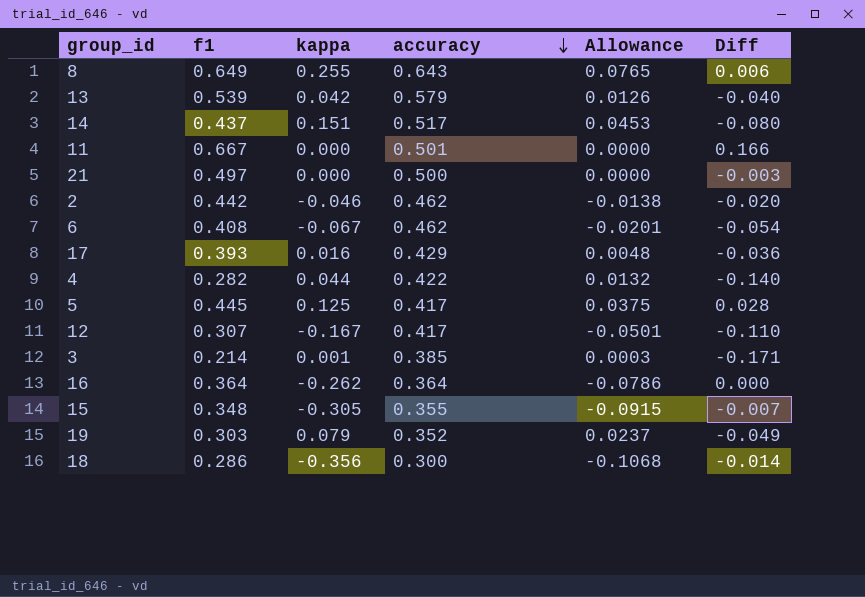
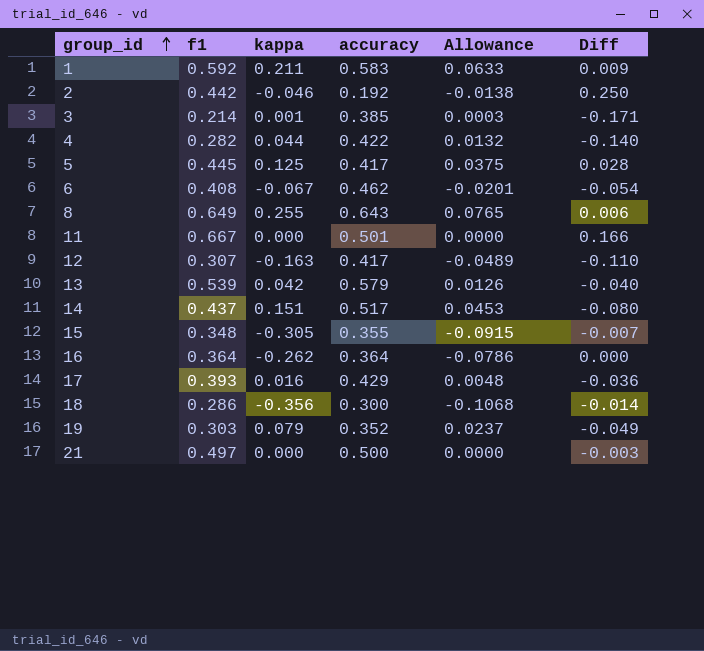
row order: accuracy descending -> group_id ascending
row 1: none -> 0.592 | 0.211 | 0.583 | 0.0633 | 0.009
2 | accuracy: 0.462 -> 0.192
2 | Diff: -0.020 -> 0.250
12 | kappa: -0.167 -> -0.163
12 | Allowance: -0.0501 -> -0.0489

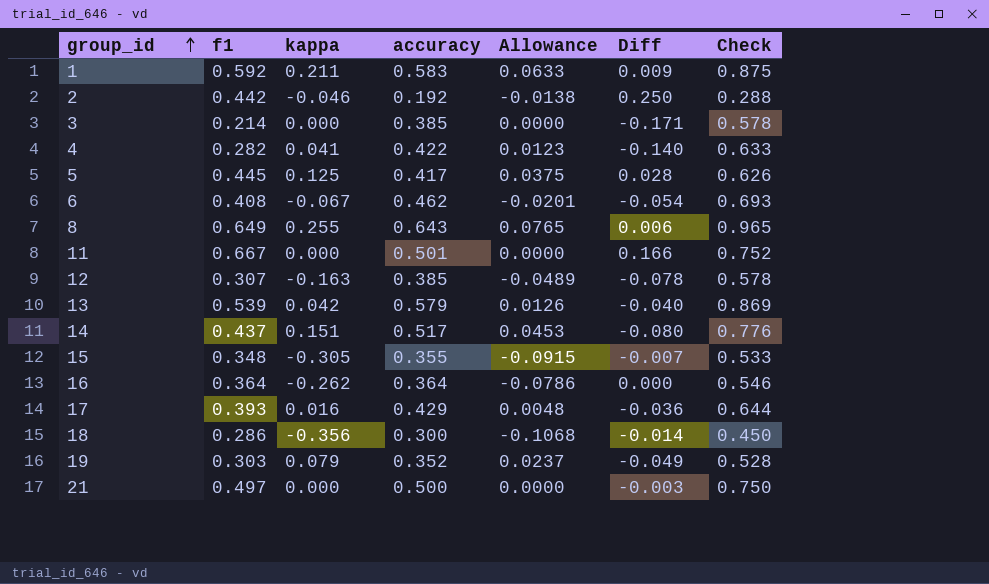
column Check | formula: none -> [accuracy] * 1.5
3 | kappa: 0.001 -> 0.000
3 | Allowance: 0.0003 -> 0.0000
4 | kappa: 0.044 -> 0.041
4 | Allowance: 0.0132 -> 0.0123
12 | accuracy: 0.417 -> 0.385
12 | Diff: -0.110 -> -0.078

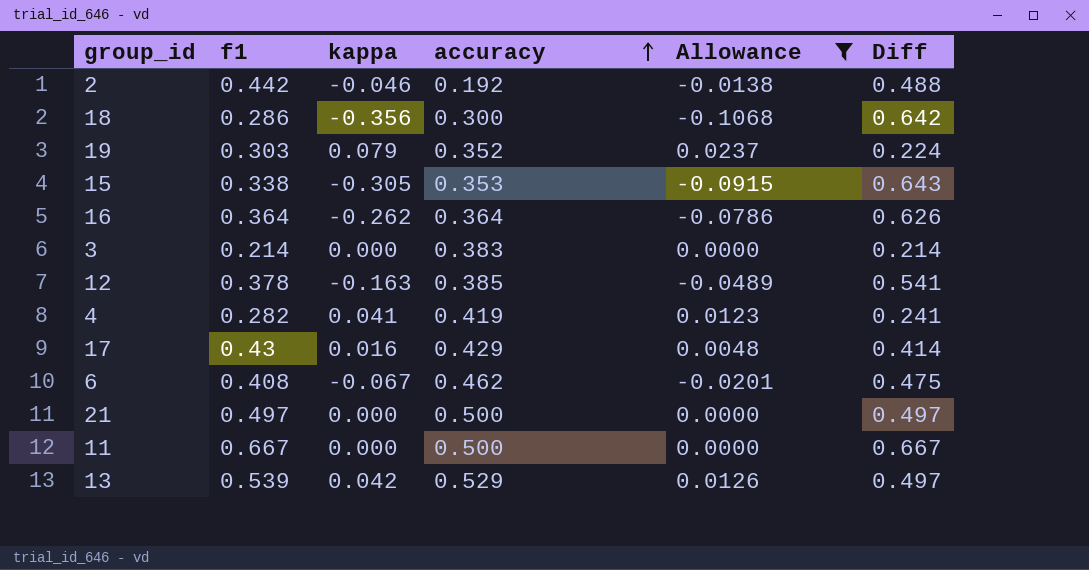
filter: none -> Allowance <= 0.0237
row order: group_id ascending -> accuracy ascending
column Check | formula: [accuracy] * 1.5 -> none
column Diff | formula: [f1] - [accuracy] -> [f1] - [kappa]
15 | f1: 0.348 -> 0.338
15 | accuracy: 0.355 -> 0.353
3 | accuracy: 0.385 -> 0.383
12 | f1: 0.307 -> 0.378
4 | accuracy: 0.422 -> 0.419
17 | f1: 0.393 -> 0.43
11 | accuracy: 0.501 -> 0.500
13 | accuracy: 0.579 -> 0.529

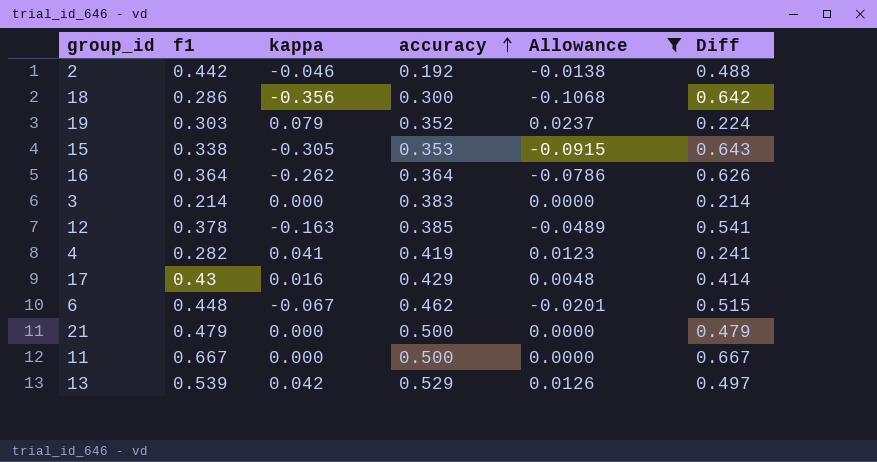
6 | f1: 0.408 -> 0.448
6 | Diff: 0.475 -> 0.515
21 | f1: 0.497 -> 0.479
21 | Diff: 0.497 -> 0.479

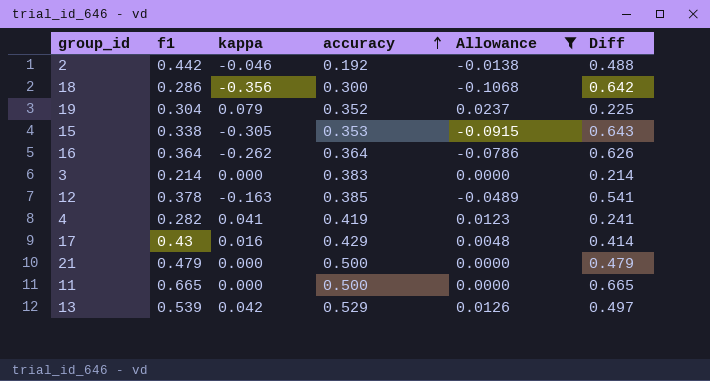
row 6: 0.448 | -0.067 | 0.462 | -0.0201 | 0.515 -> none
19 | f1: 0.303 -> 0.304
19 | Diff: 0.224 -> 0.225
11 | f1: 0.667 -> 0.665
11 | Diff: 0.667 -> 0.665

